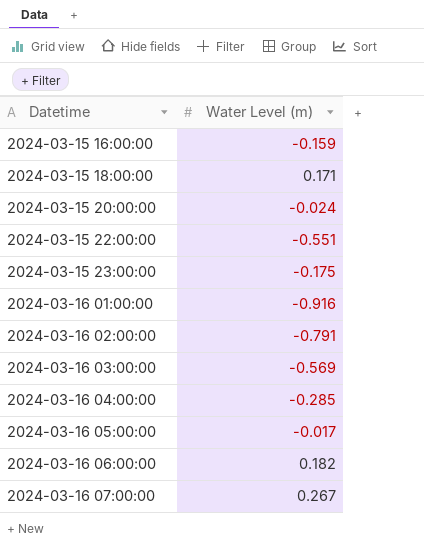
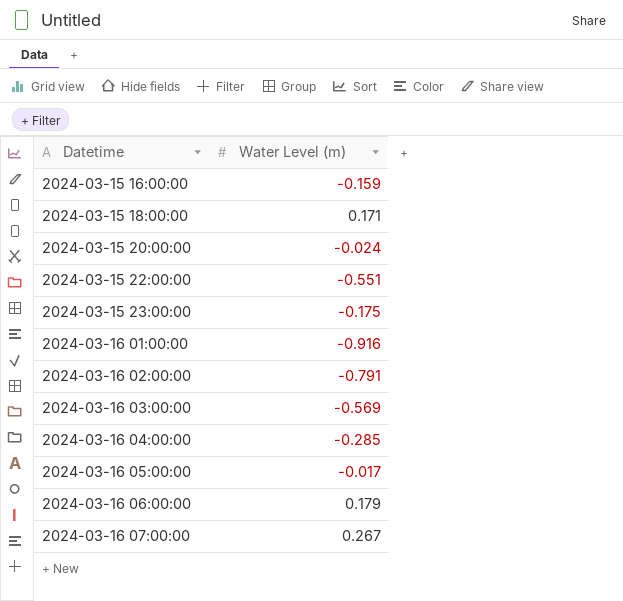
2024-03-16 06:00:00 | Water Level (m): 0.182 -> 0.179

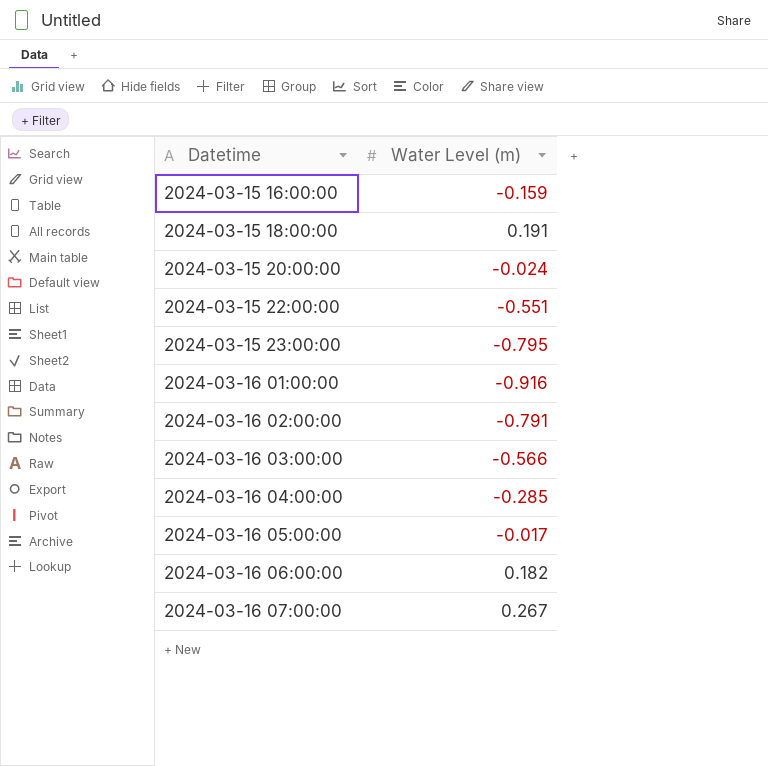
2024-03-15 18:00:00 | Water Level (m): 0.171 -> 0.191
2024-03-15 23:00:00 | Water Level (m): -0.175 -> -0.795
2024-03-16 03:00:00 | Water Level (m): -0.569 -> -0.566
2024-03-16 06:00:00 | Water Level (m): 0.179 -> 0.182

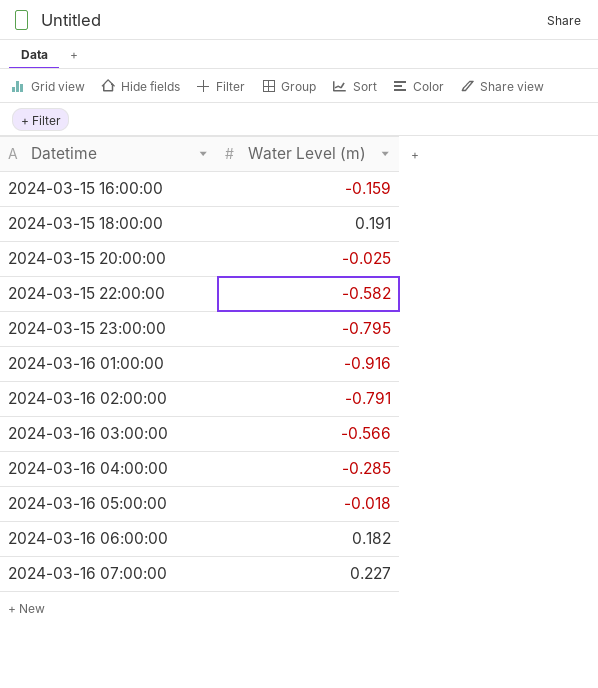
2024-03-15 20:00:00 | Water Level (m): -0.024 -> -0.025
2024-03-15 22:00:00 | Water Level (m): -0.551 -> -0.582
2024-03-16 05:00:00 | Water Level (m): -0.017 -> -0.018
2024-03-16 07:00:00 | Water Level (m): 0.267 -> 0.227

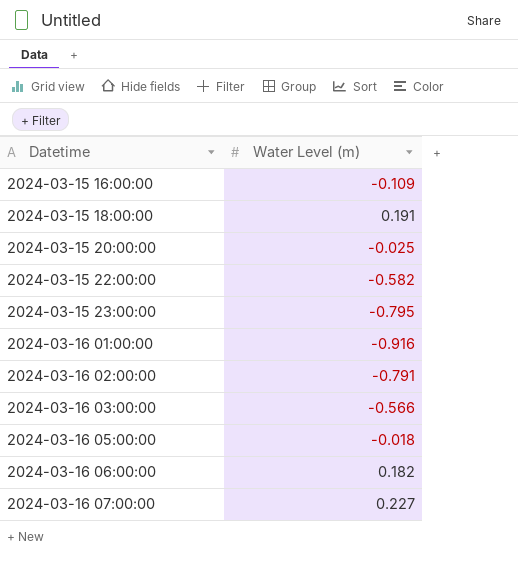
row 2024-03-16 04:00:00: -0.285 -> none
2024-03-15 16:00:00 | Water Level (m): -0.159 -> -0.109

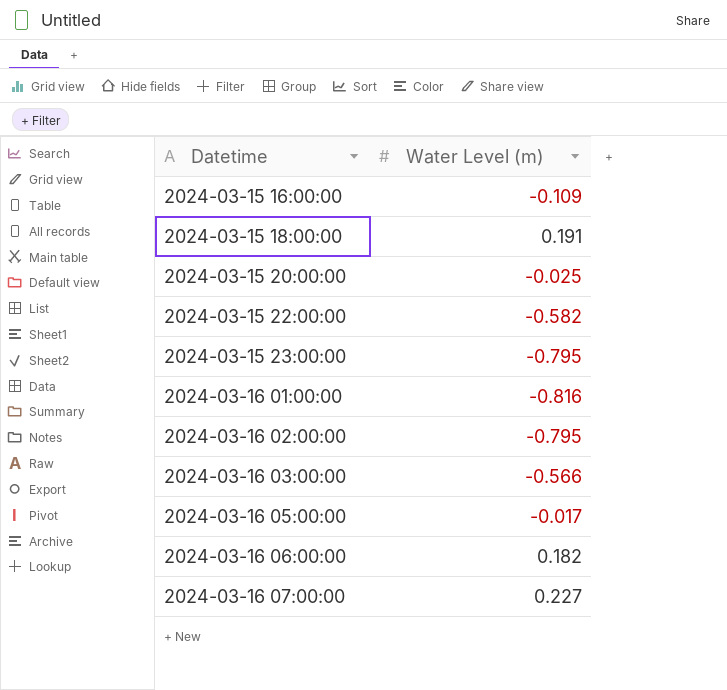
2024-03-16 01:00:00 | Water Level (m): -0.916 -> -0.816
2024-03-16 02:00:00 | Water Level (m): -0.791 -> -0.795
2024-03-16 05:00:00 | Water Level (m): -0.018 -> -0.017

